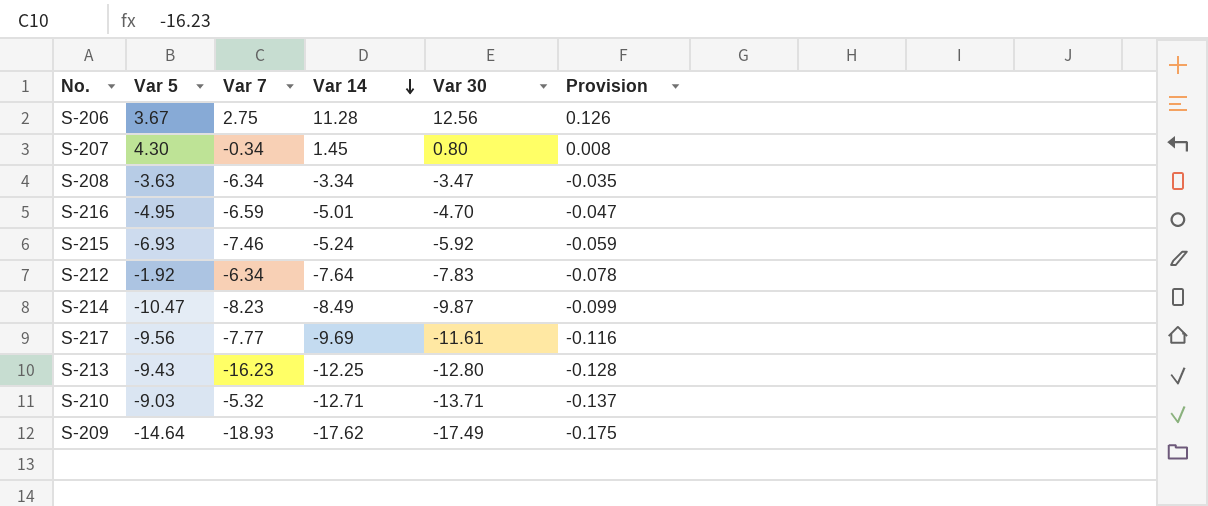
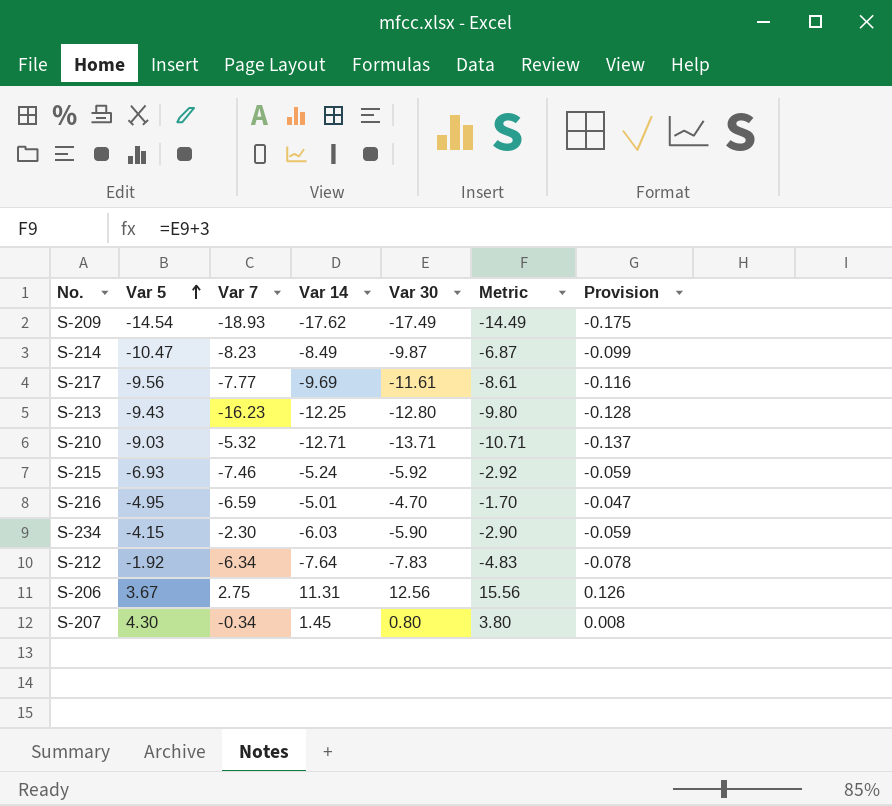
row order: Var 14 descending -> Var 5 ascending
column Metric | formula: none -> [Var 30] + 3
row S-208: -3.63 | -6.34 | -3.34 | -3.47 | -0.035 -> none
S-209 | Var 5: -14.64 -> -14.54
row S-234: none -> -4.15 | -2.30 | -6.03 | -5.90 | -2.90 | -0.059
S-206 | Var 14: 11.28 -> 11.31

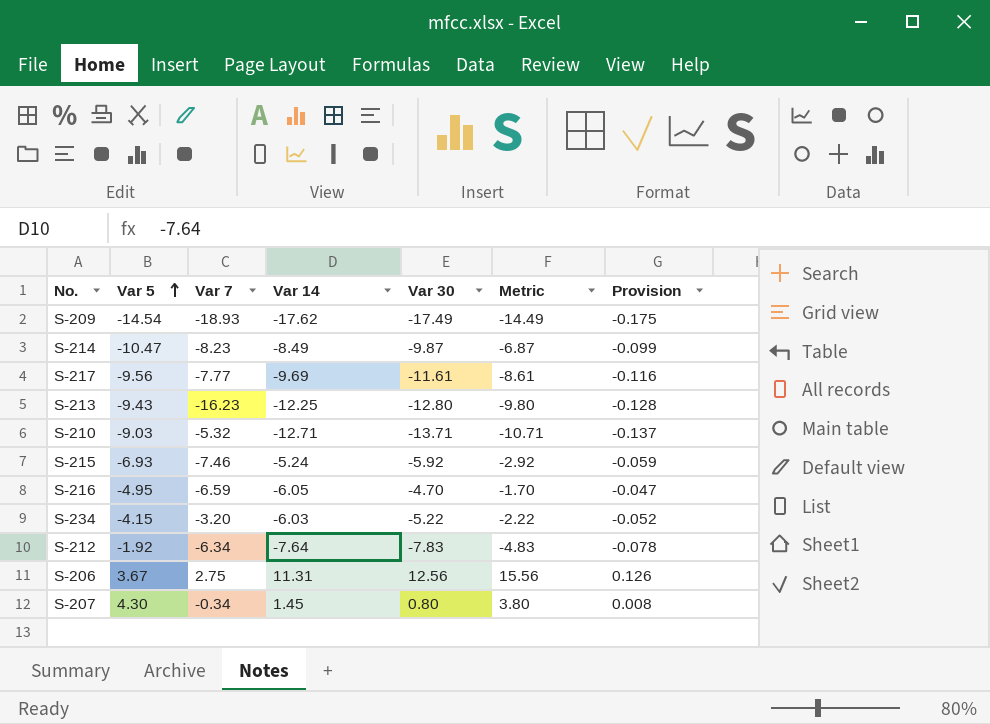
S-216 | Var 14: -5.01 -> -6.05
S-234 | Var 7: -2.30 -> -3.20
S-234 | Var 30: -5.90 -> -5.22
S-234 | Metric: -2.90 -> -2.22
S-234 | Provision: -0.059 -> -0.052

